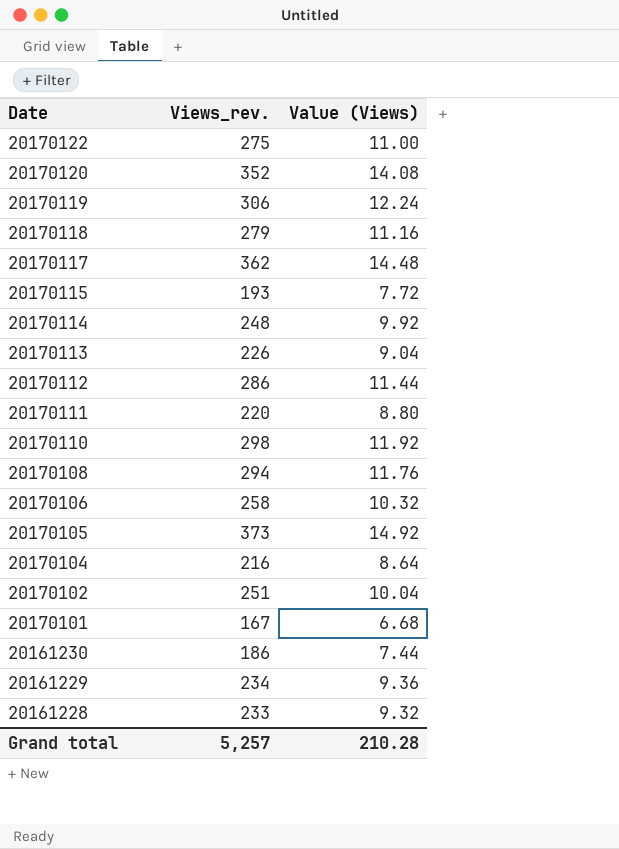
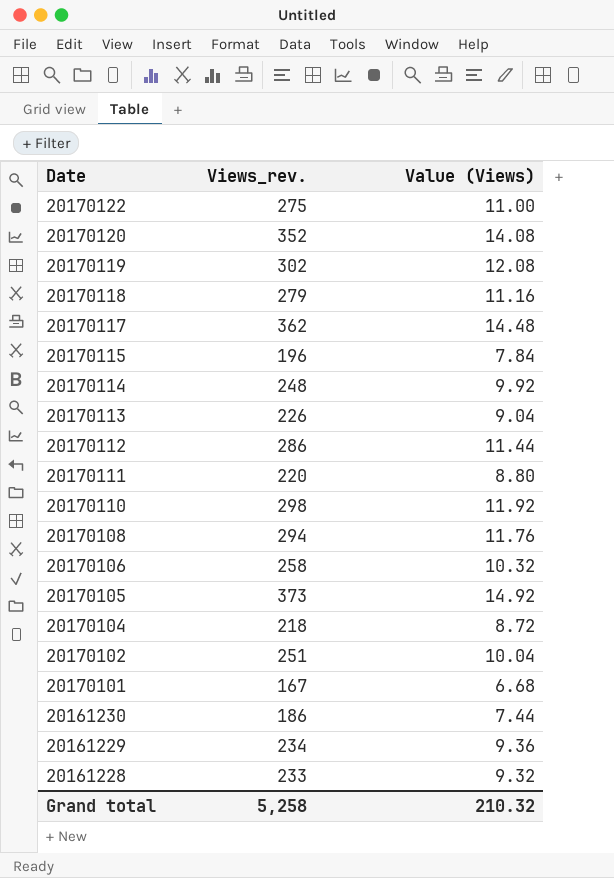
20170119 | Views_rev.: 306 -> 302
20170119 | Value (Views): 12.24 -> 12.08
20170115 | Views_rev.: 193 -> 196
20170115 | Value (Views): 7.72 -> 7.84
20170104 | Views_rev.: 216 -> 218
20170104 | Value (Views): 8.64 -> 8.72
Grand total | Views_rev.: 5,257 -> 5,258
Grand total | Value (Views): 210.28 -> 210.32

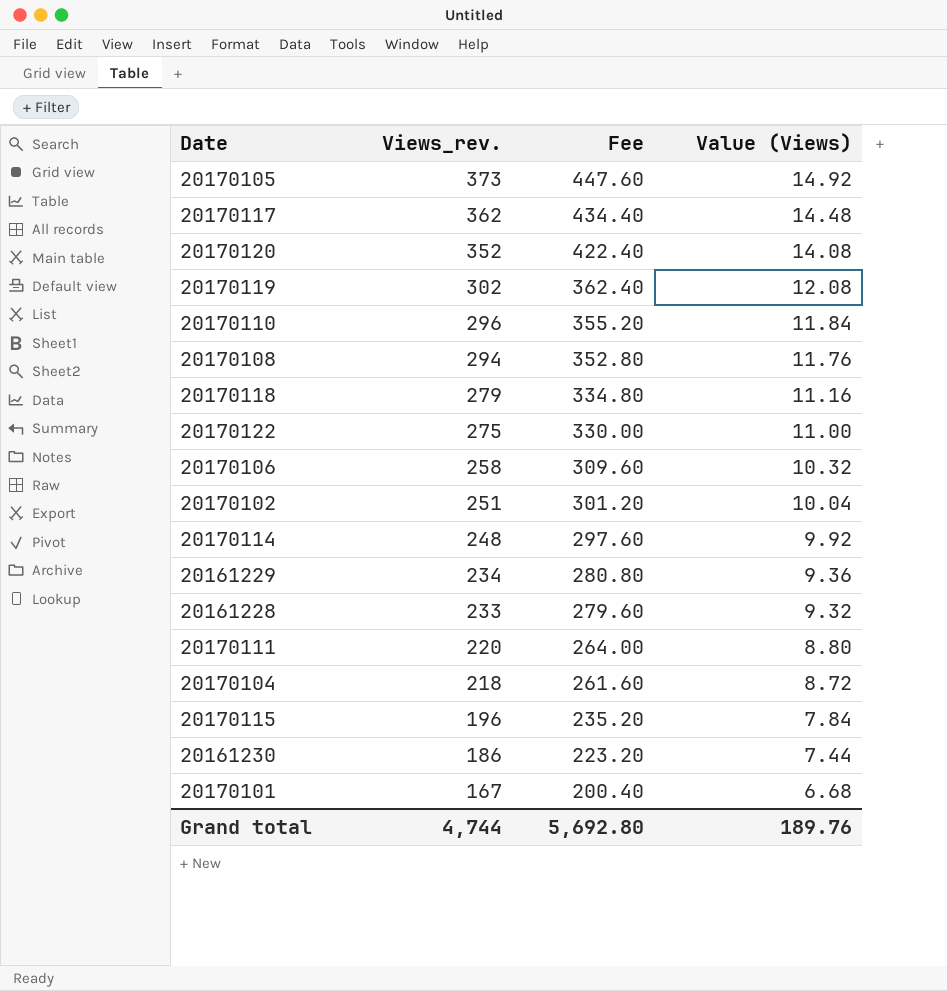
row order: Date descending -> Views_rev. descending
column Fee | formula: none -> [Views_rev.] * 1.2
row 20170113: 226 | 9.04 -> none
row 20170112: 286 | 11.44 -> none
20170110 | Views_rev.: 298 -> 296
20170110 | Value (Views): 11.92 -> 11.84
Grand total | Views_rev.: 5,258 -> 4,744
Grand total | Value (Views): 210.32 -> 189.76

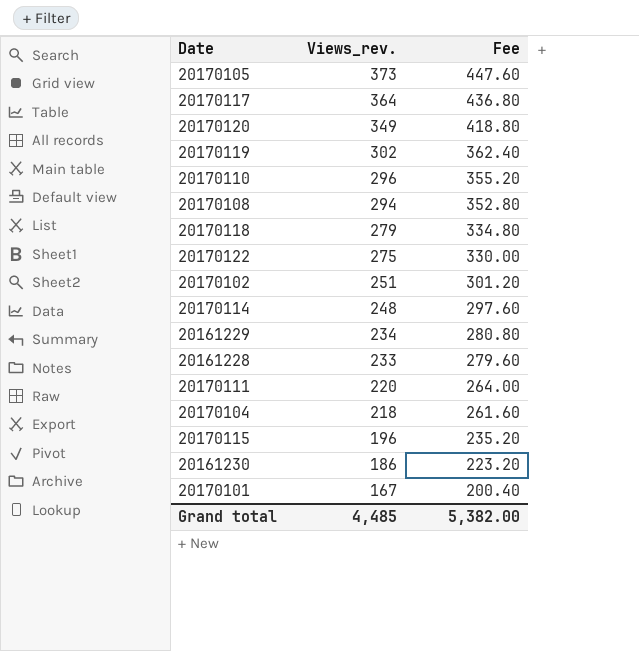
column Value (Views) | formula: [Views_rev.] * 0.04 -> none
row 20170106: 258 | 309.60 | 10.32 -> none
20170117 | Views_rev.: 362 -> 364
20170117 | Fee: 434.40 -> 436.80
20170120 | Views_rev.: 352 -> 349
20170120 | Fee: 422.40 -> 418.80
Grand total | Views_rev.: 4,744 -> 4,485
Grand total | Fee: 5,692.80 -> 5,382.00

